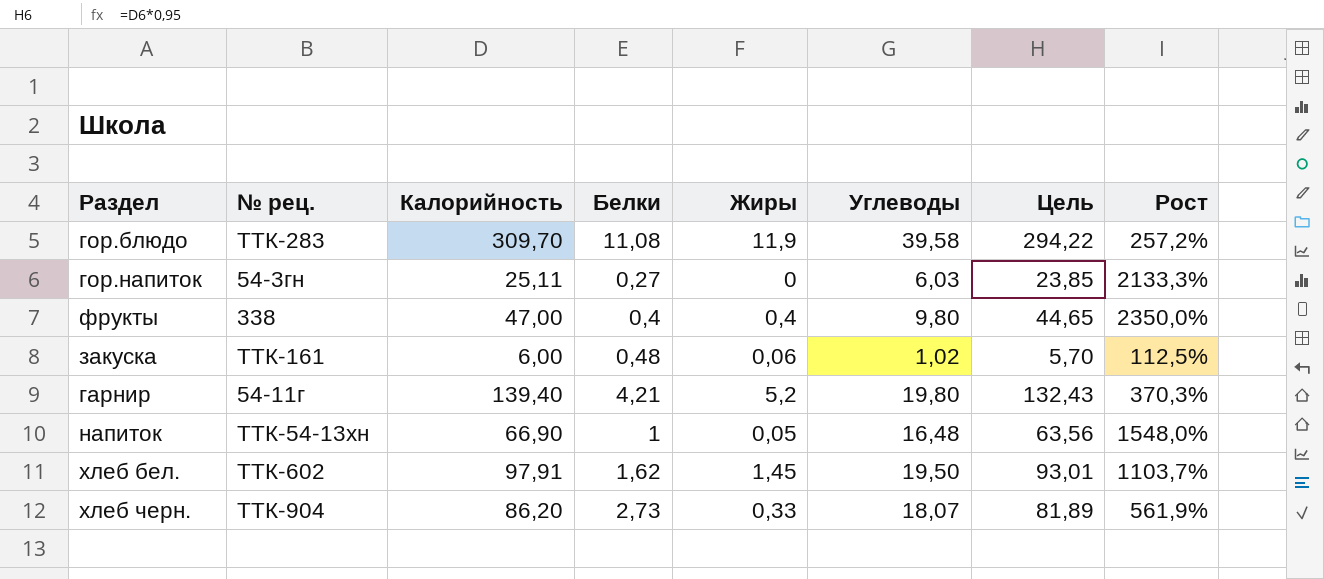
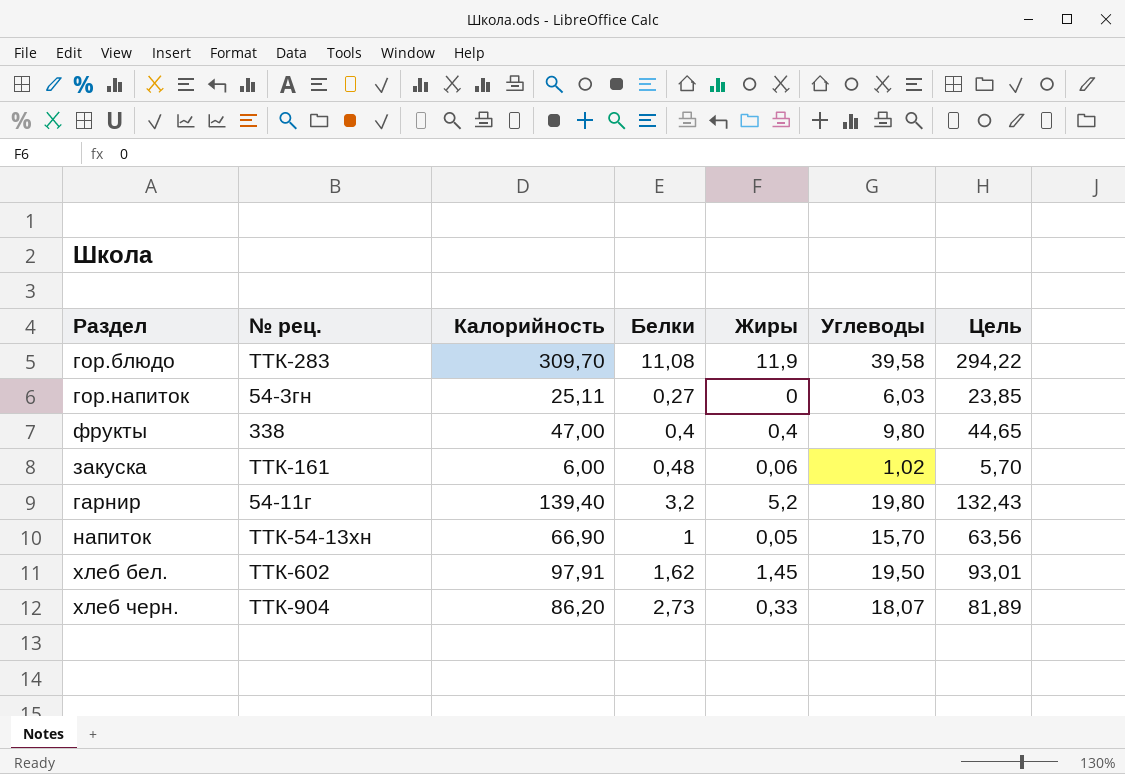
column Рост | formula: ([Углеводы] - [Белки]) / [Белки] -> none
гарнир | Белки: 4,21 -> 3,2
напиток | Углеводы: 16,48 -> 15,70

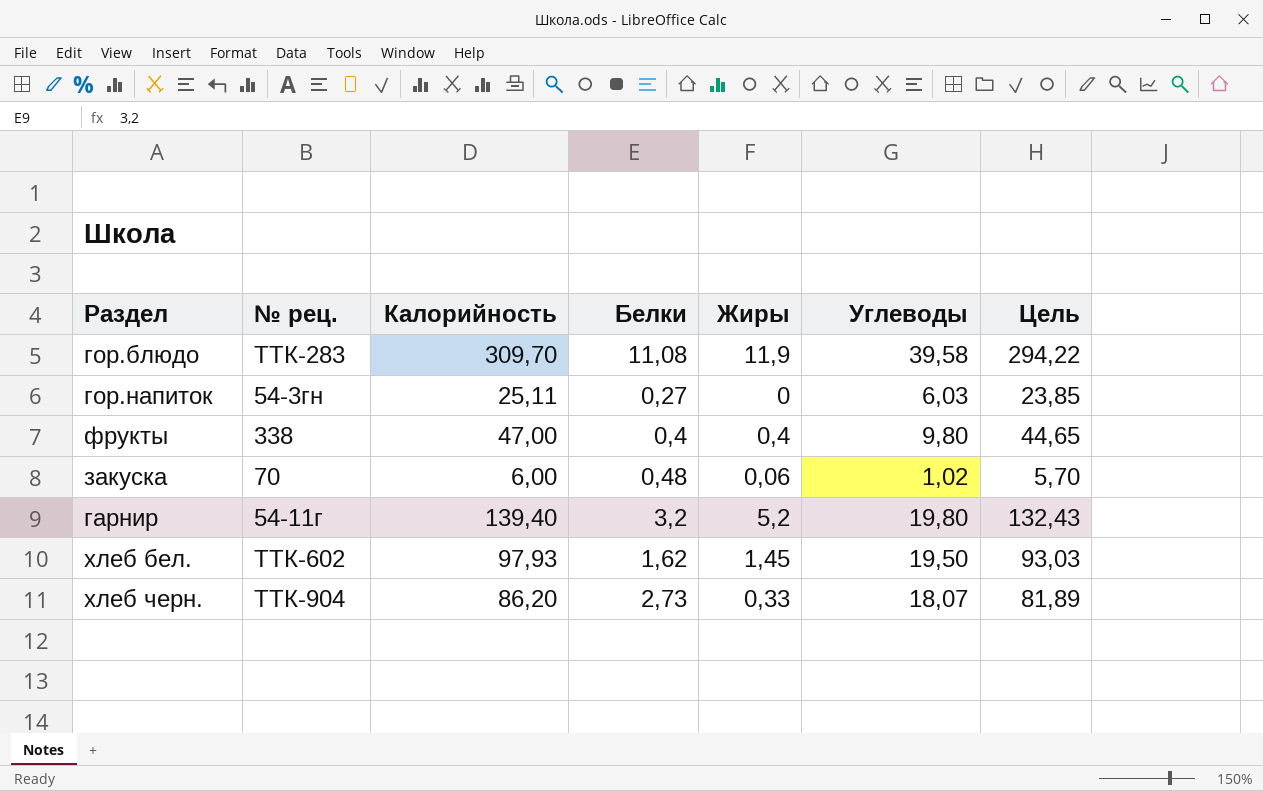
row напиток: ТТК-54-13хн | 66,90 | 1 | 0,05 | 15,70 | 63,56 -> none
закуска | № рец.: ТТК-161 -> 70
хлеб бел. | Калорийность: 97,91 -> 97,93
хлеб бел. | Цель: 93,01 -> 93,03

